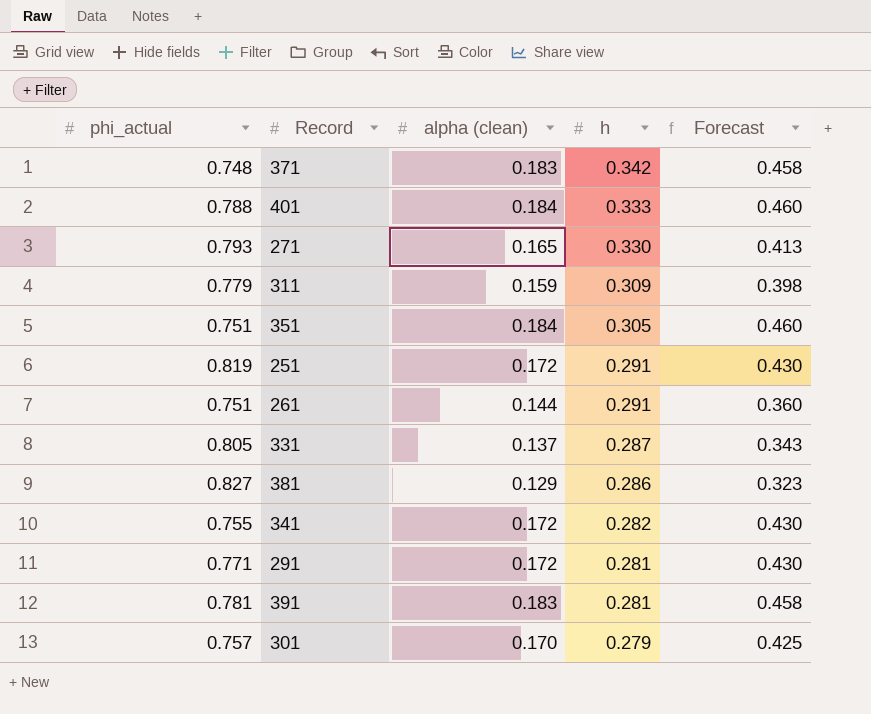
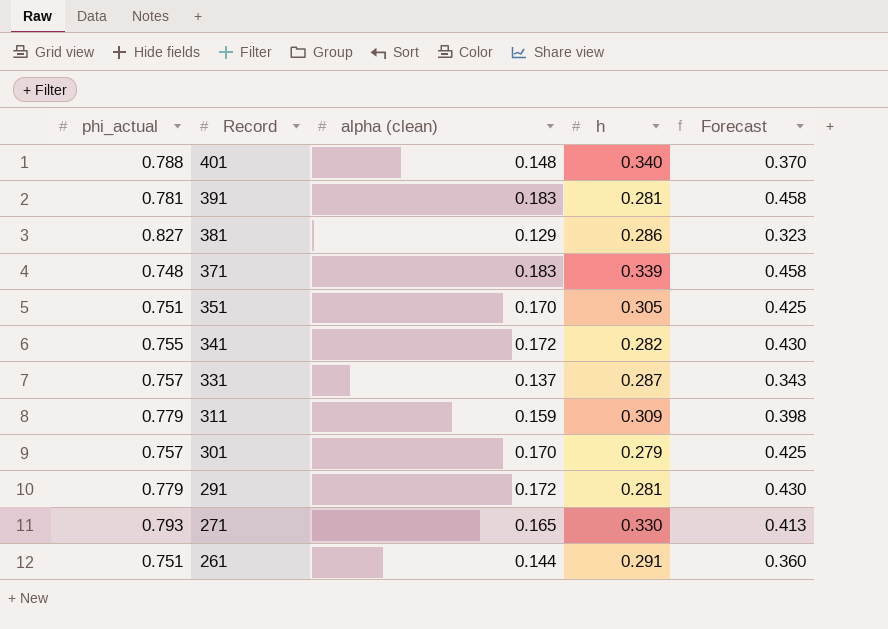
row order: h descending -> Record descending
row 251: 0.819 | 0.172 | 0.291 | 0.430 -> none
401 | alpha (clean): 0.184 -> 0.148
401 | h: 0.333 -> 0.340
401 | Forecast: 0.460 -> 0.370
371 | h: 0.342 -> 0.339
351 | alpha (clean): 0.184 -> 0.170
351 | Forecast: 0.460 -> 0.425
331 | phi_actual: 0.805 -> 0.757
291 | phi_actual: 0.771 -> 0.779

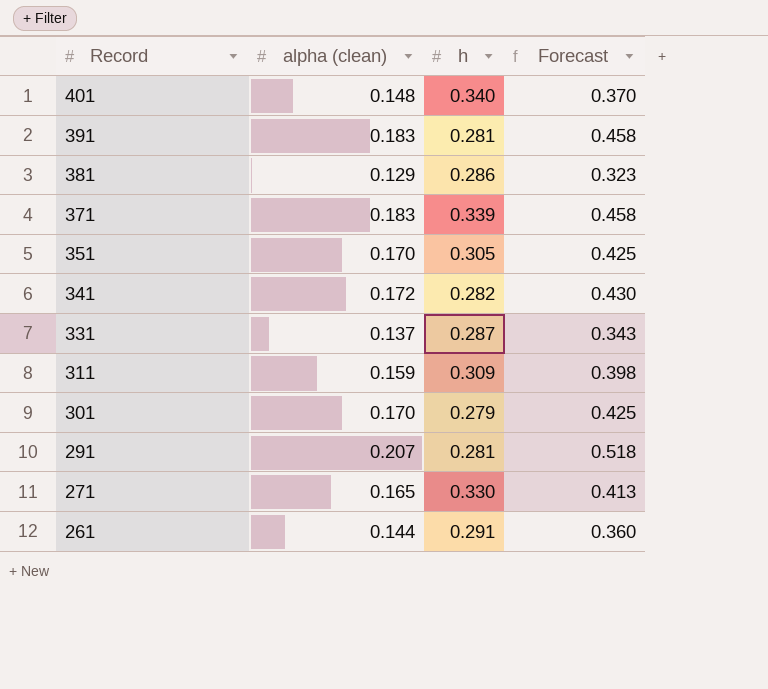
column phi_actual | position: 1 -> none
291 | alpha (clean): 0.172 -> 0.207
291 | Forecast: 0.430 -> 0.518

